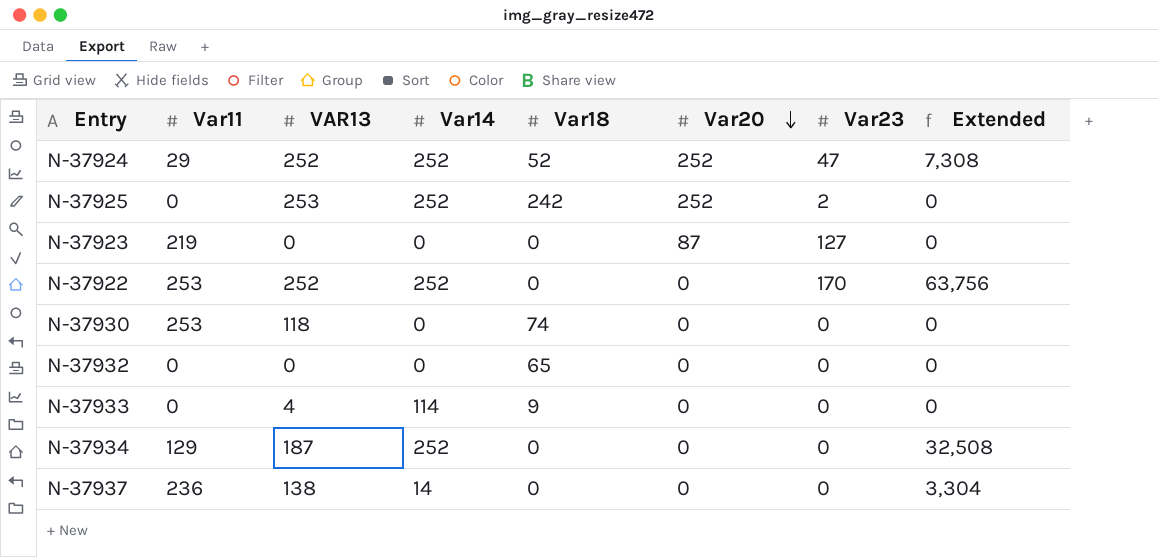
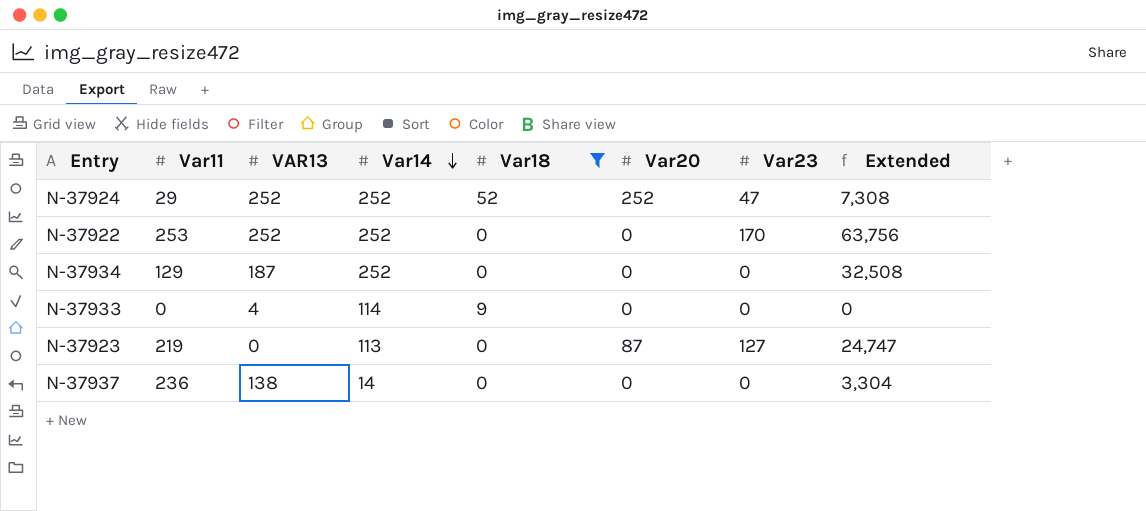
filter: none -> Var18 <= 52
row order: Var20 descending -> Var14 descending
N-37923 | Var14: 0 -> 113
N-37923 | Extended: 0 -> 24,747

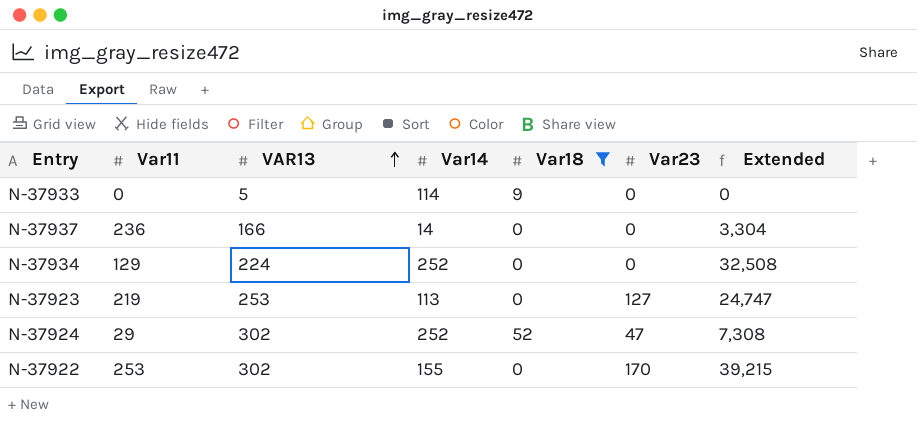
row order: Var14 descending -> VAR13 ascending
column Var20 | position: 6 -> none
N-37933 | VAR13: 4 -> 5
N-37937 | VAR13: 138 -> 166
N-37934 | VAR13: 187 -> 224
N-37923 | VAR13: 0 -> 253
N-37924 | VAR13: 252 -> 302
N-37922 | VAR13: 252 -> 302
N-37922 | Var14: 252 -> 155
N-37922 | Extended: 63,756 -> 39,215

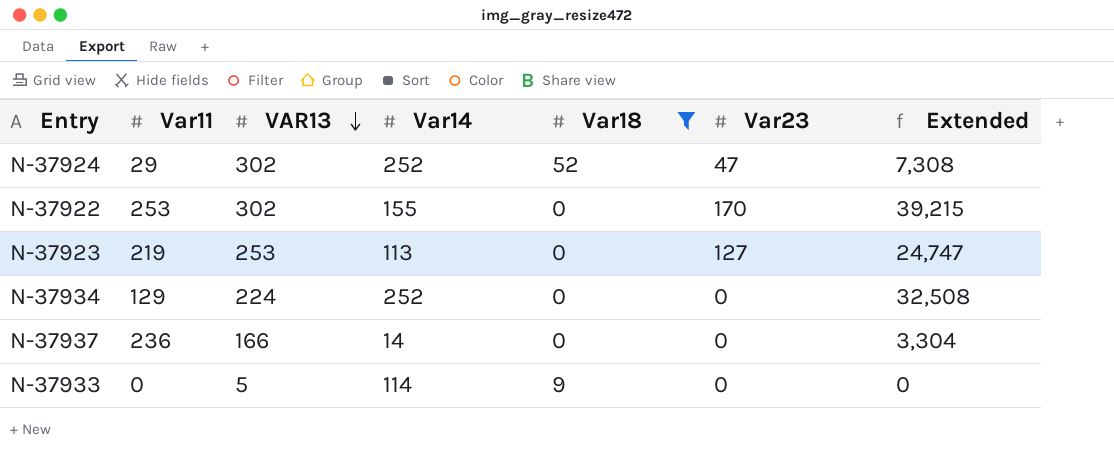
row order: VAR13 ascending -> VAR13 descending

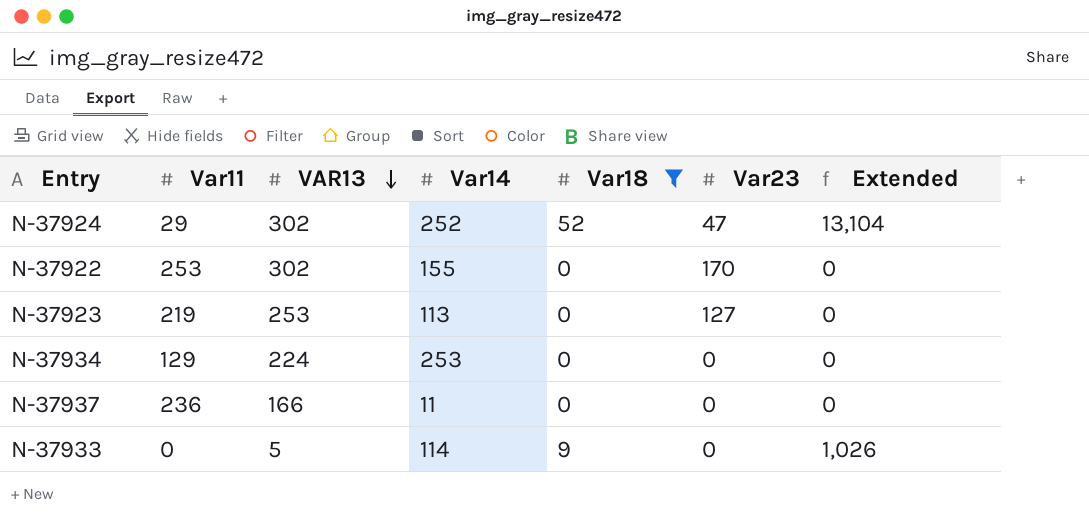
column Extended | formula: [Var11] * [Var14] -> [Var14] * [Var18]
N-37934 | Var14: 252 -> 253
N-37937 | Var14: 14 -> 11

